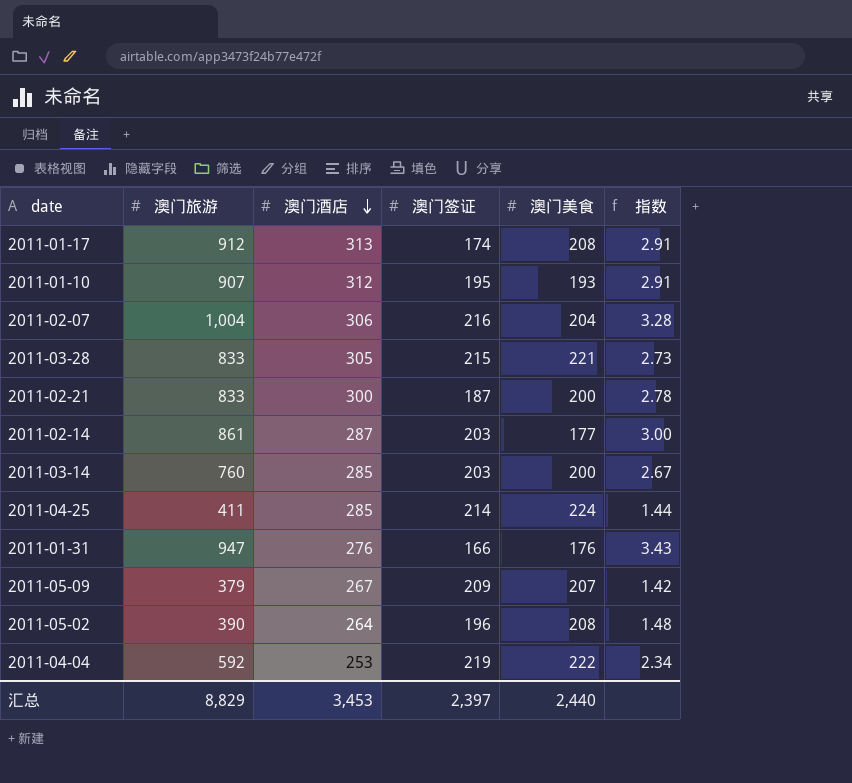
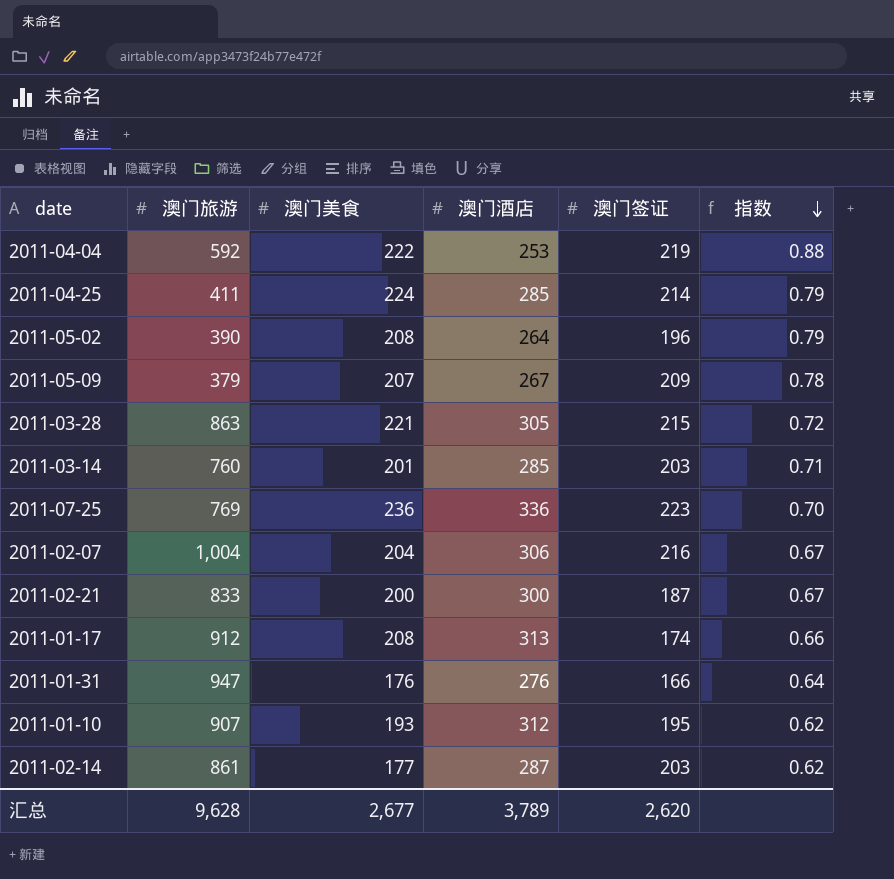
row order: 澳门酒店 descending -> 指数 descending
column 澳门美食 | position: 5 -> 3
column 指数 | formula: [澳门旅游] / [澳门酒店] -> [澳门美食] / [澳门酒店]
2011-03-28 | 澳门旅游: 833 -> 863
2011-03-14 | 澳门美食: 200 -> 201
row 2011-07-25: none -> 769 | 236 | 336 | 223 | 0.70
汇总 | 澳门旅游: 8,829 -> 9,628
汇总 | 澳门美食: 2,440 -> 2,677
汇总 | 澳门酒店: 3,453 -> 3,789
汇总 | 澳门签证: 2,397 -> 2,620

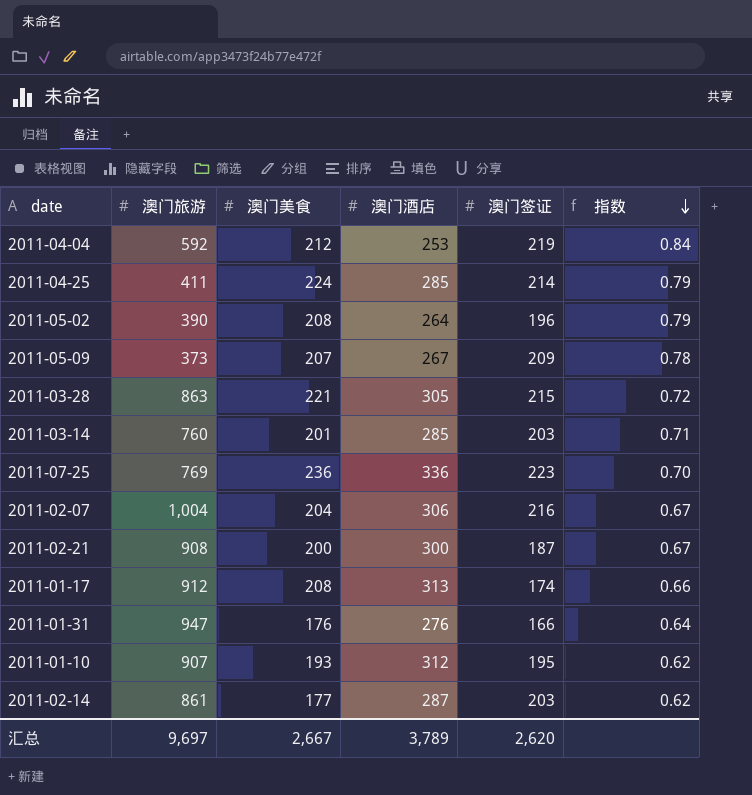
2011-04-04 | 澳门美食: 222 -> 212
2011-04-04 | 指数: 0.88 -> 0.84
2011-05-09 | 澳门旅游: 379 -> 373
2011-02-21 | 澳门旅游: 833 -> 908
汇总 | 澳门旅游: 9,628 -> 9,697
汇总 | 澳门美食: 2,677 -> 2,667

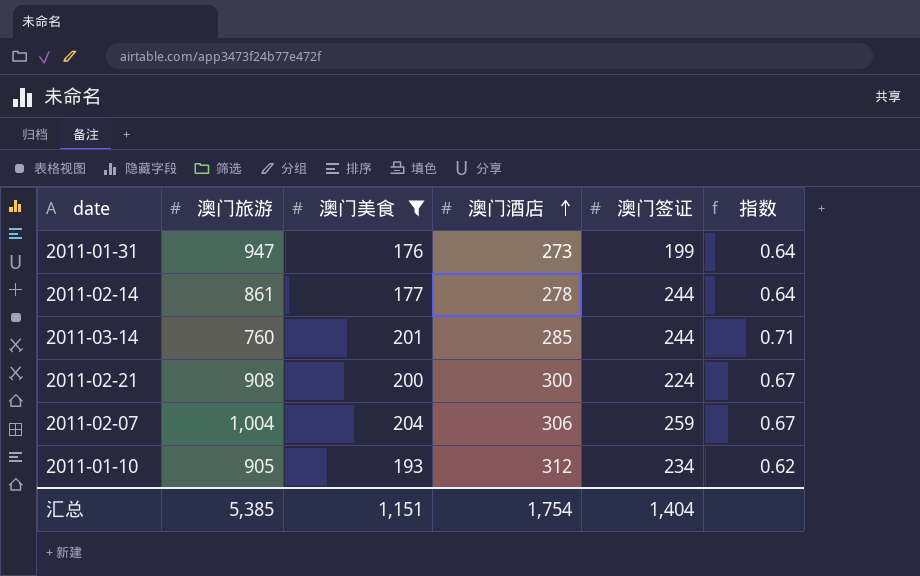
filter: none -> 澳门美食 <= 204
row order: 指数 descending -> 澳门酒店 ascending
2011-01-31 | 澳门酒店: 276 -> 273
2011-01-31 | 澳门签证: 166 -> 199
2011-02-14 | 澳门酒店: 287 -> 278
2011-02-14 | 澳门签证: 203 -> 244
2011-02-14 | 指数: 0.62 -> 0.64
2011-03-14 | 澳门签证: 203 -> 244
2011-02-21 | 澳门签证: 187 -> 224
2011-02-07 | 澳门签证: 216 -> 259
2011-01-10 | 澳门旅游: 907 -> 905
2011-01-10 | 澳门签证: 195 -> 234
汇总 | 澳门旅游: 9,697 -> 5,385
汇总 | 澳门美食: 2,667 -> 1,151
汇总 | 澳门酒店: 3,789 -> 1,754
汇总 | 澳门签证: 2,620 -> 1,404

